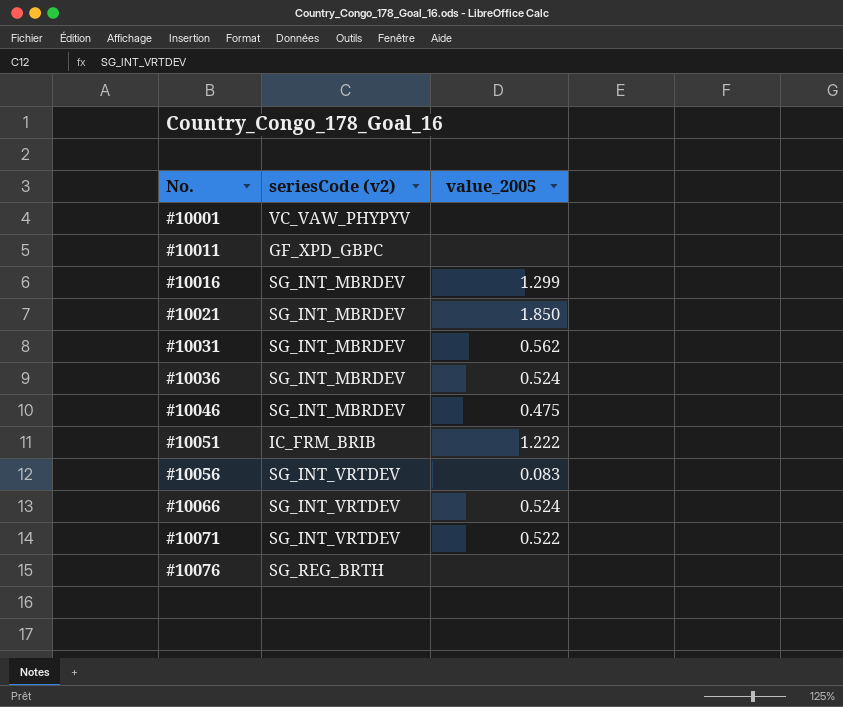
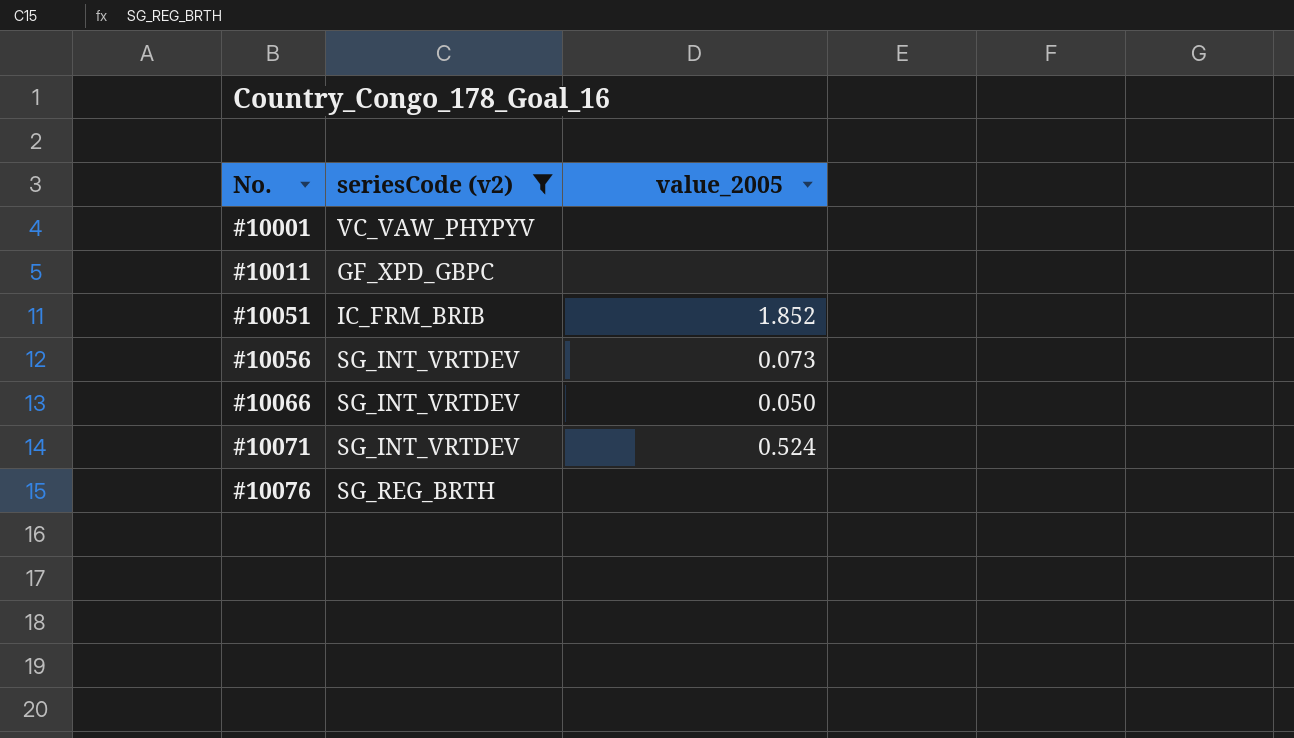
filter: none -> seriesCode (v2) != SG_INT_MBRDEV
#10051 | value_2005: 1.222 -> 1.852
#10056 | value_2005: 0.083 -> 0.073
#10066 | value_2005: 0.524 -> 0.050
#10071 | value_2005: 0.522 -> 0.524

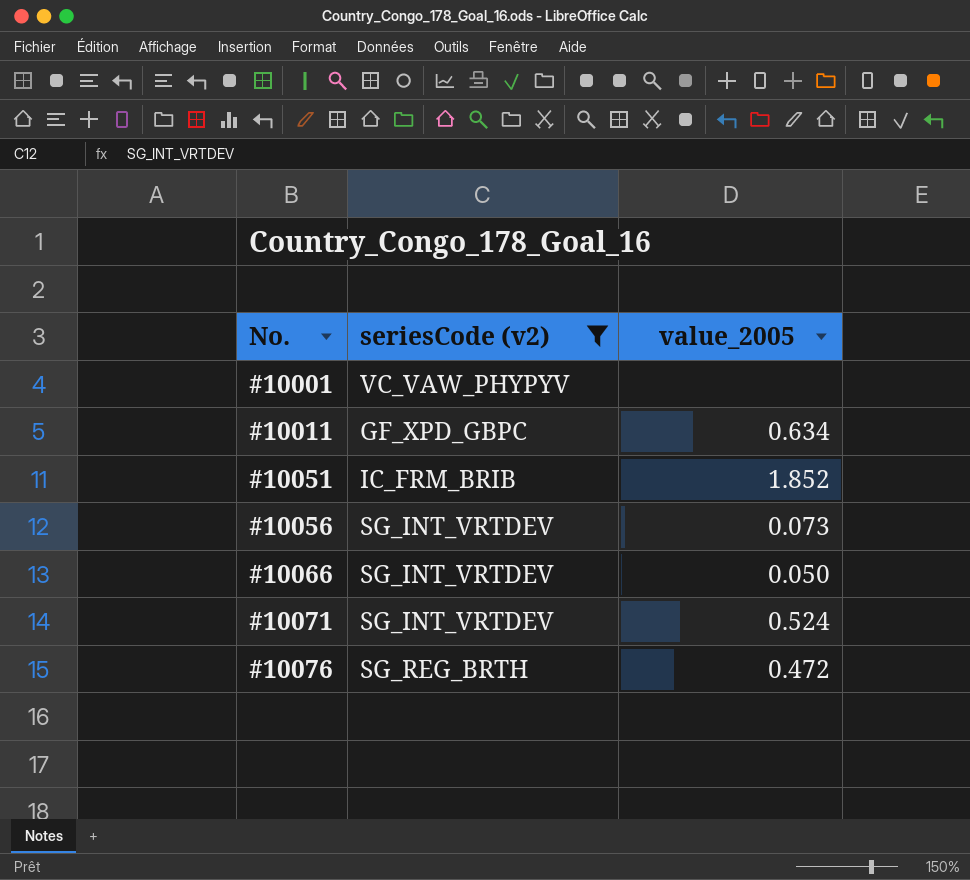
#10011 | value_2005: none -> 0.634
#10076 | value_2005: none -> 0.472

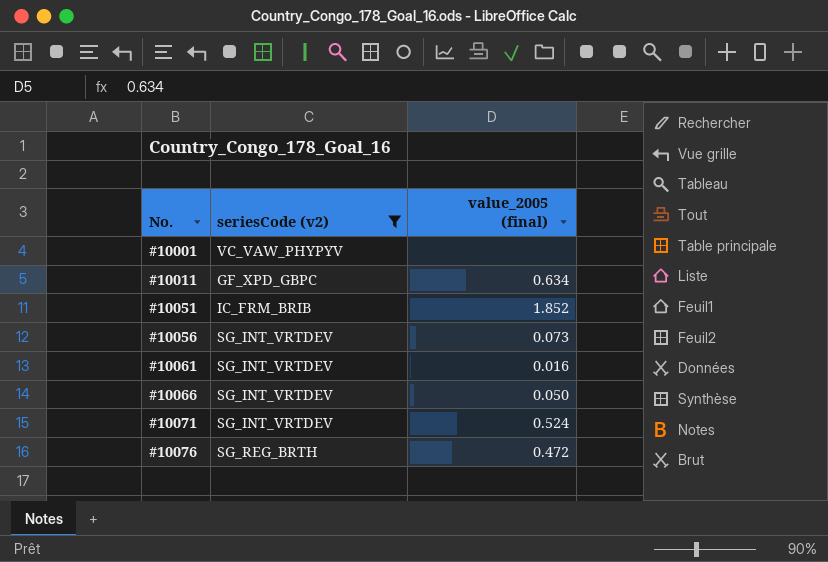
column name: value_2005 -> value_2005 (final)
row #10061: none -> SG_INT_VRTDEV | 0.016

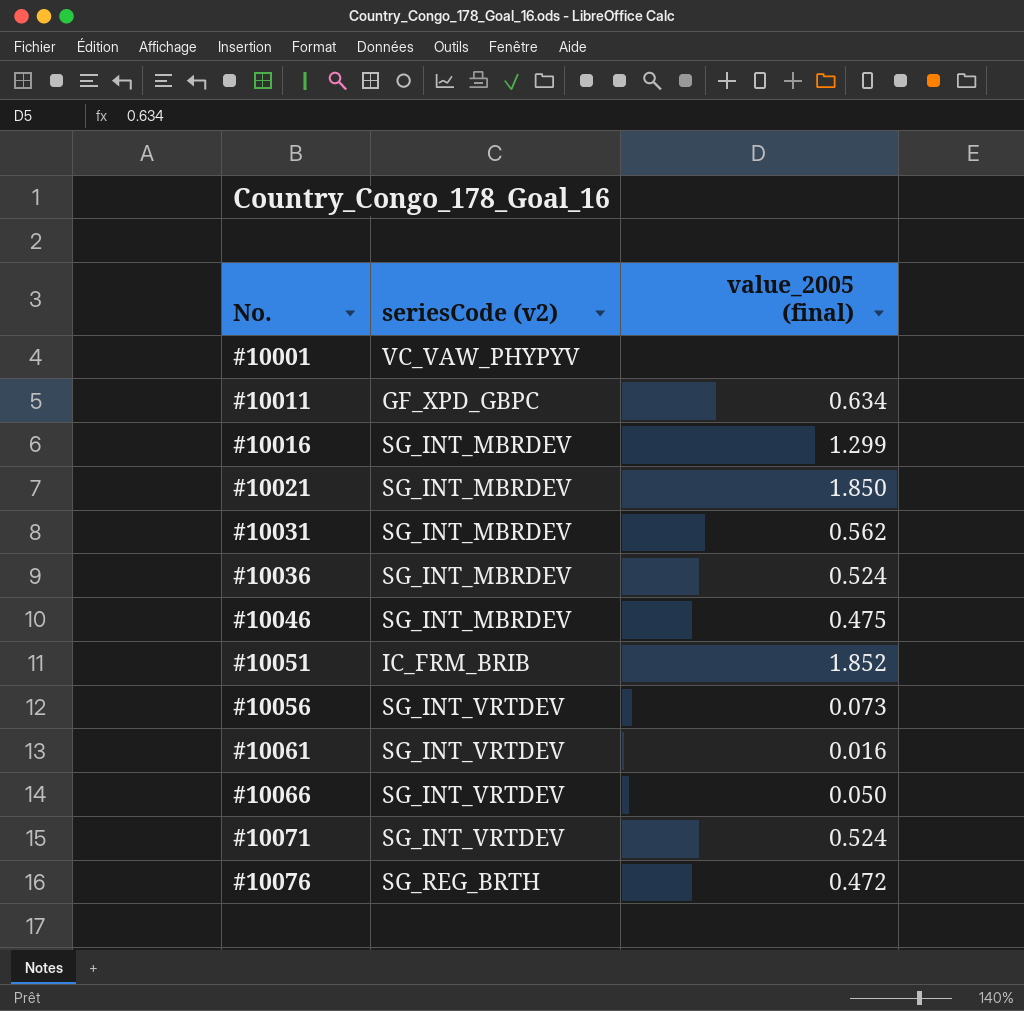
filter: seriesCode (v2) != SG_INT_MBRDEV -> none

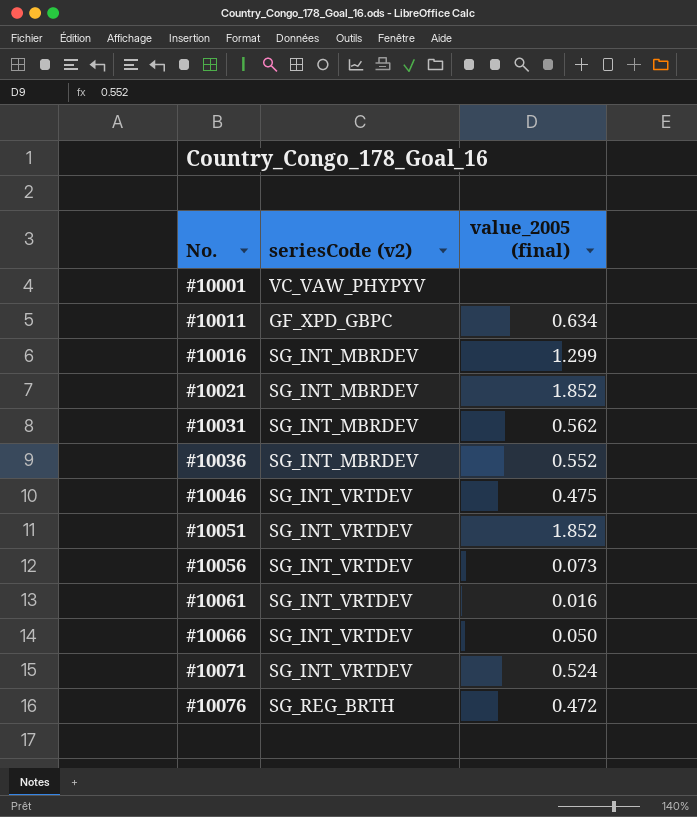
#10021 | value_2005 (final): 1.850 -> 1.852
#10036 | value_2005 (final): 0.524 -> 0.552
#10046 | seriesCode (v2): SG_INT_MBRDEV -> SG_INT_VRTDEV
#10051 | seriesCode (v2): IC_FRM_BRIB -> SG_INT_VRTDEV

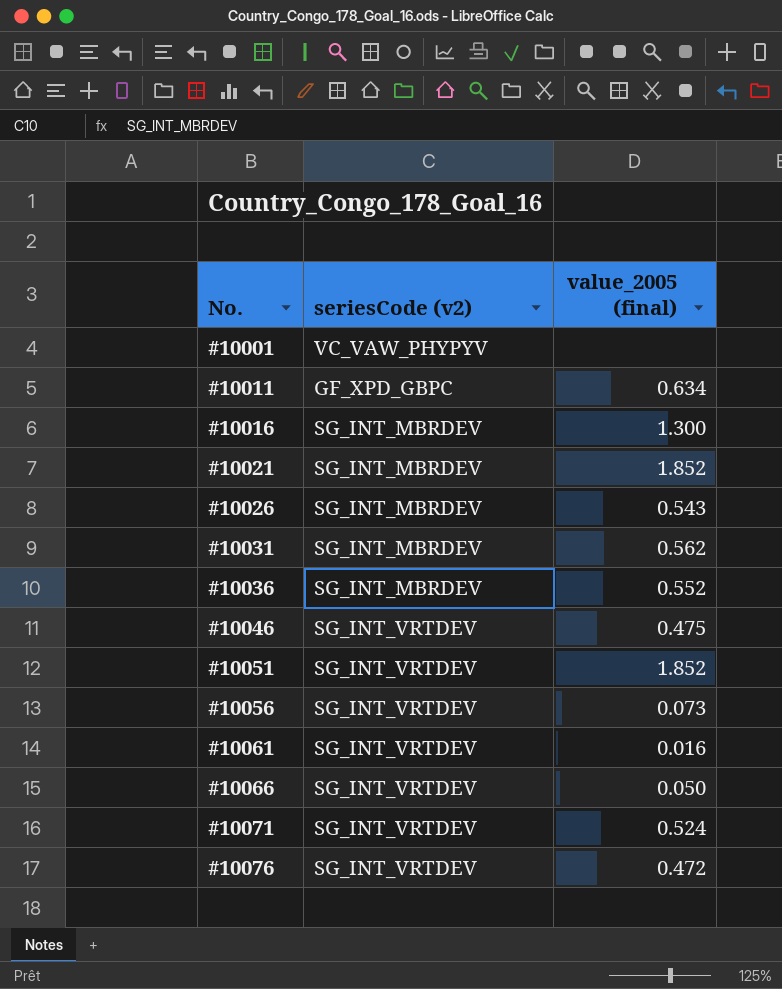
#10016 | value_2005 (final): 1.299 -> 1.300
row #10026: none -> SG_INT_MBRDEV | 0.543
#10076 | seriesCode (v2): SG_REG_BRTH -> SG_INT_VRTDEV

